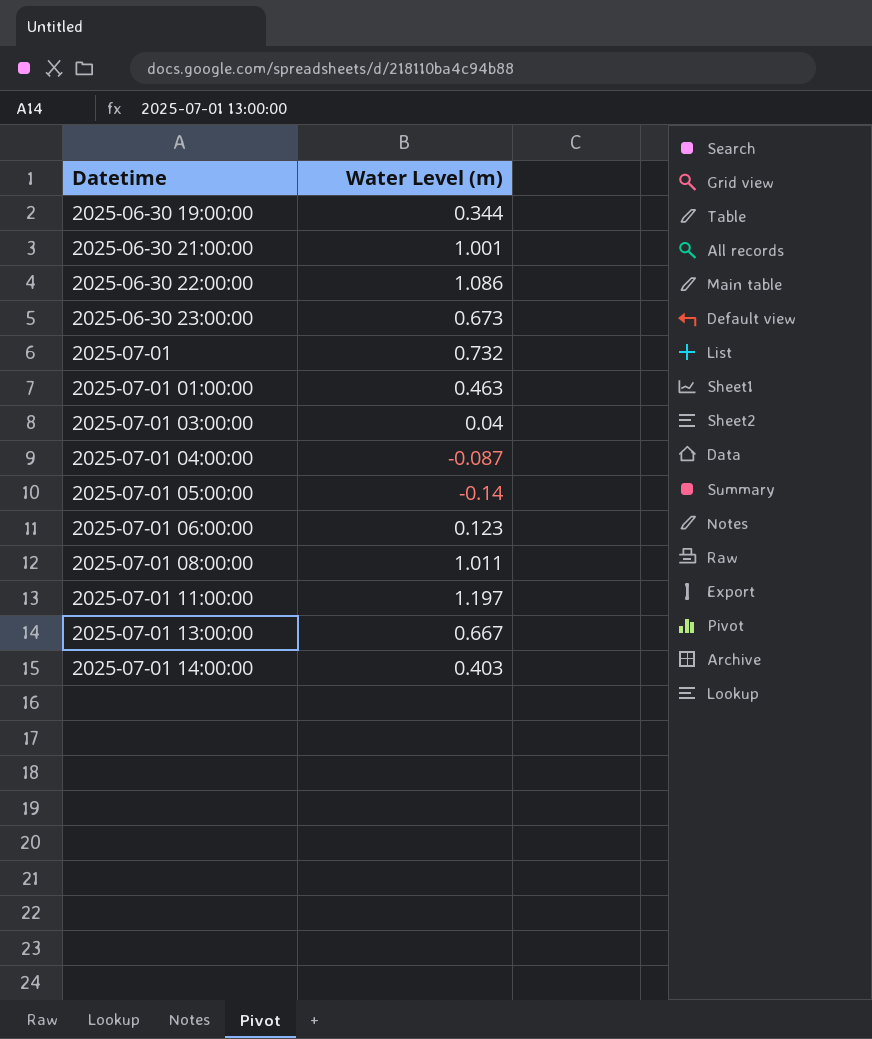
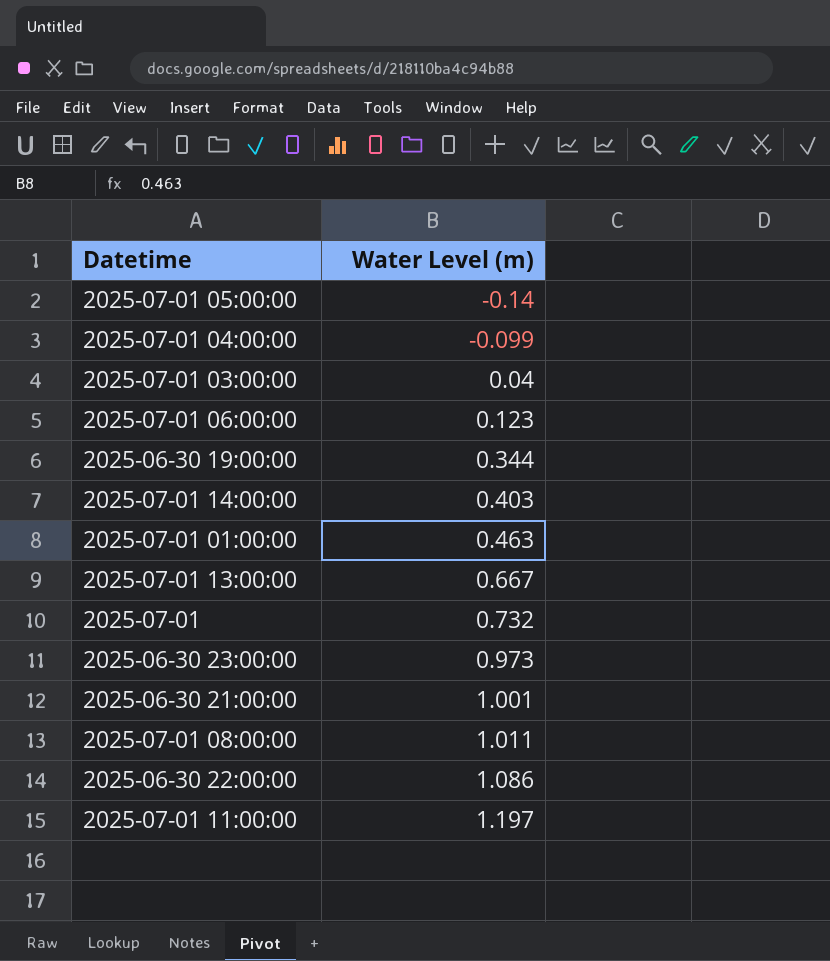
row order: Datetime ascending -> Water Level (m) ascending
2025-07-01 04:00:00 | Water Level (m): -0.087 -> -0.099
2025-06-30 23:00:00 | Water Level (m): 0.673 -> 0.973

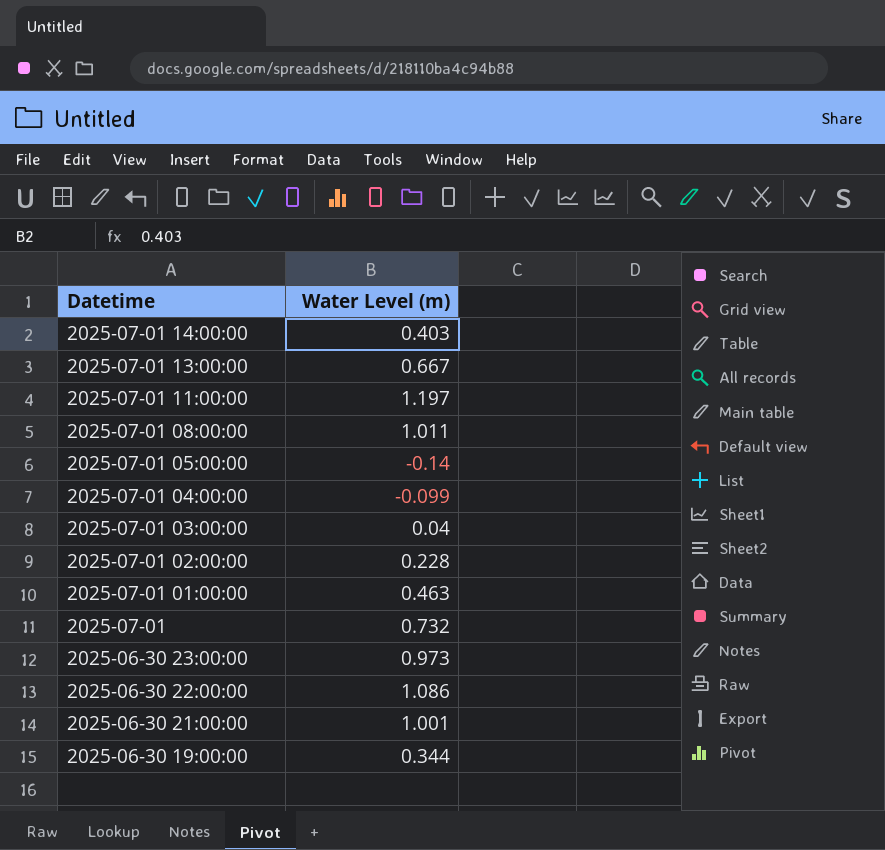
row order: Water Level (m) ascending -> Datetime descending
row 2025-07-01 06:00:00: 0.123 -> none
row 2025-07-01 02:00:00: none -> 0.228

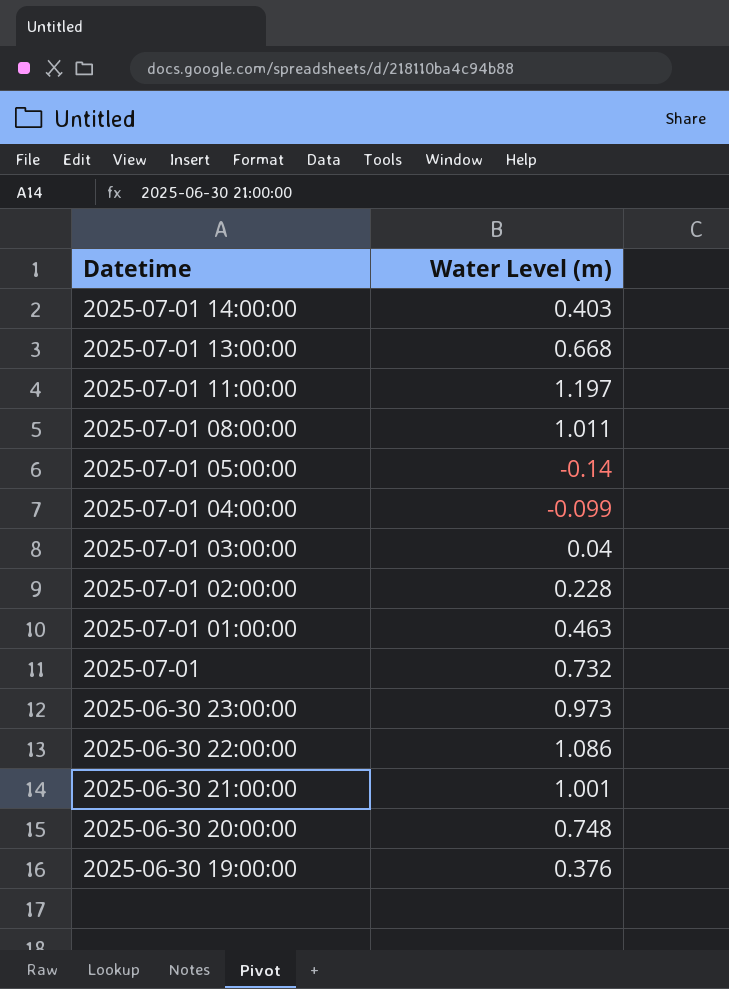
2025-07-01 13:00:00 | Water Level (m): 0.667 -> 0.668
row 2025-06-30 20:00:00: none -> 0.748
2025-06-30 19:00:00 | Water Level (m): 0.344 -> 0.376

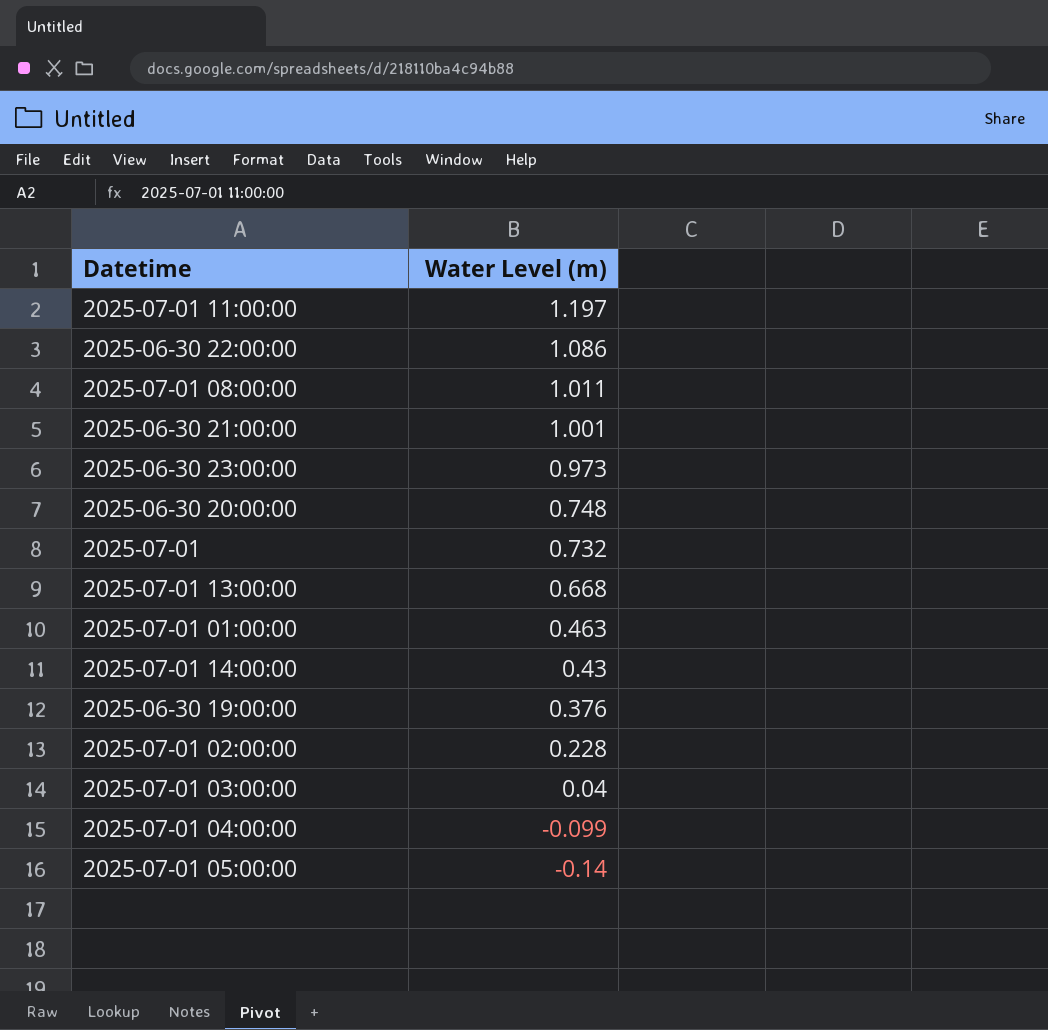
row order: Datetime descending -> Water Level (m) descending
2025-07-01 14:00:00 | Water Level (m): 0.403 -> 0.43

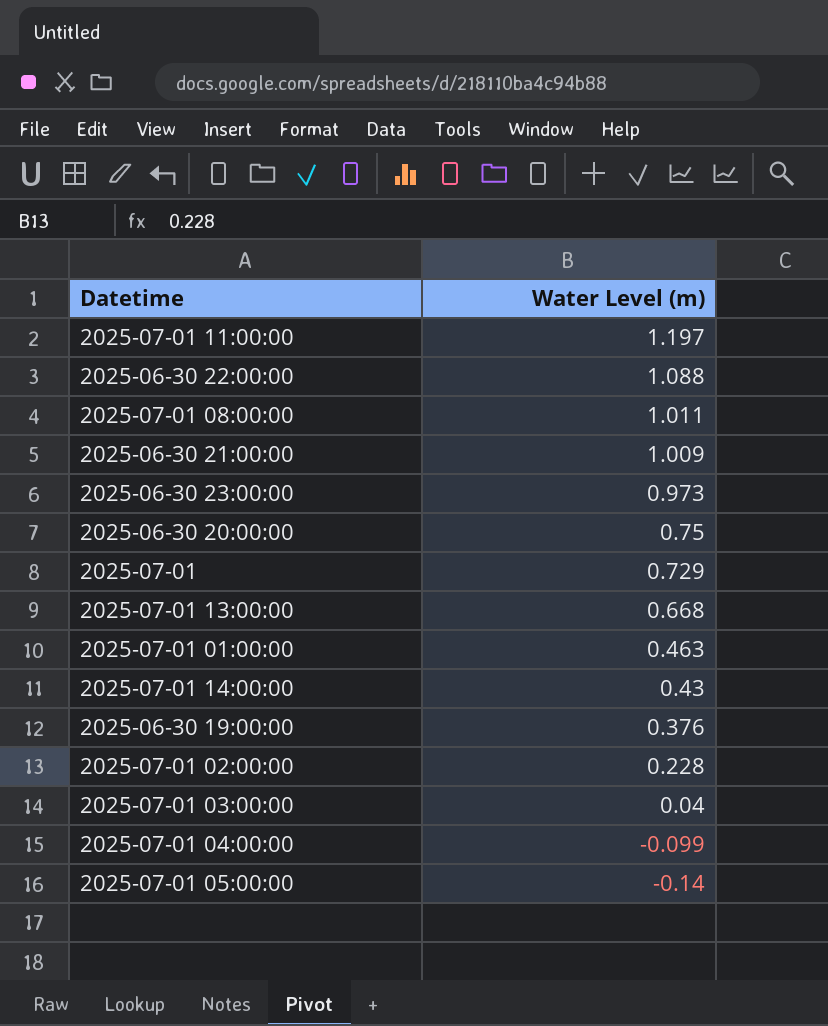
2025-06-30 22:00:00 | Water Level (m): 1.086 -> 1.088
2025-06-30 21:00:00 | Water Level (m): 1.001 -> 1.009
2025-06-30 20:00:00 | Water Level (m): 0.748 -> 0.75
2025-07-01 | Water Level (m): 0.732 -> 0.729

